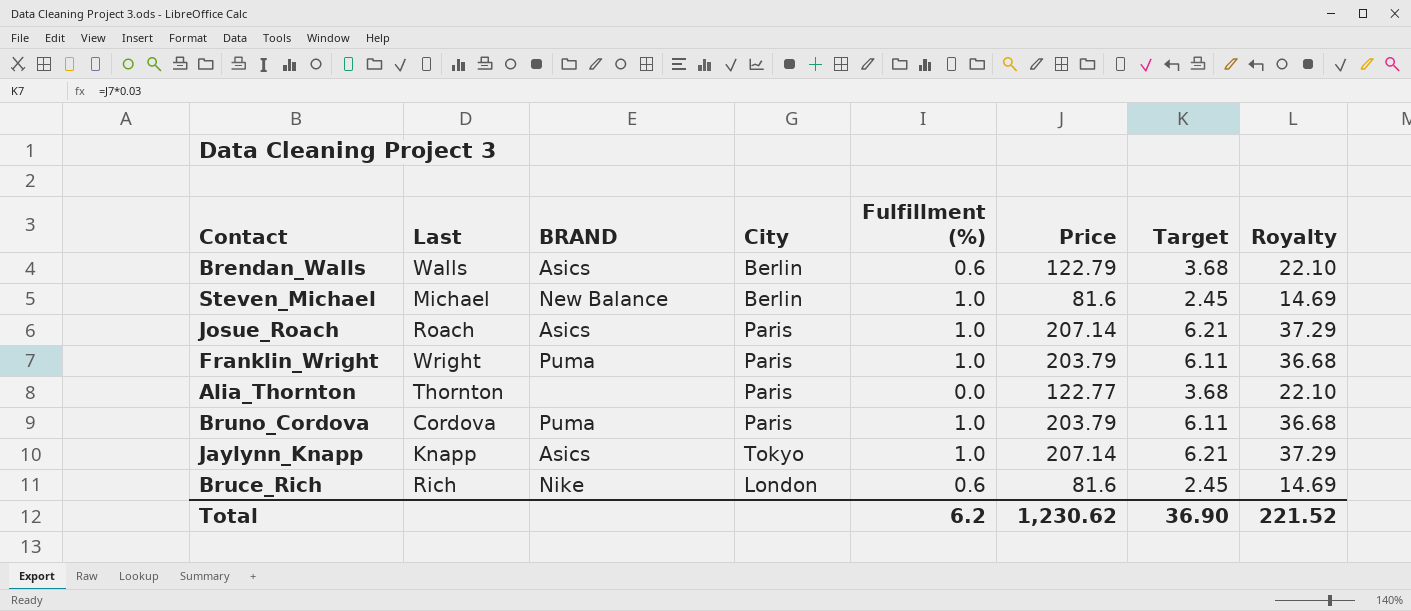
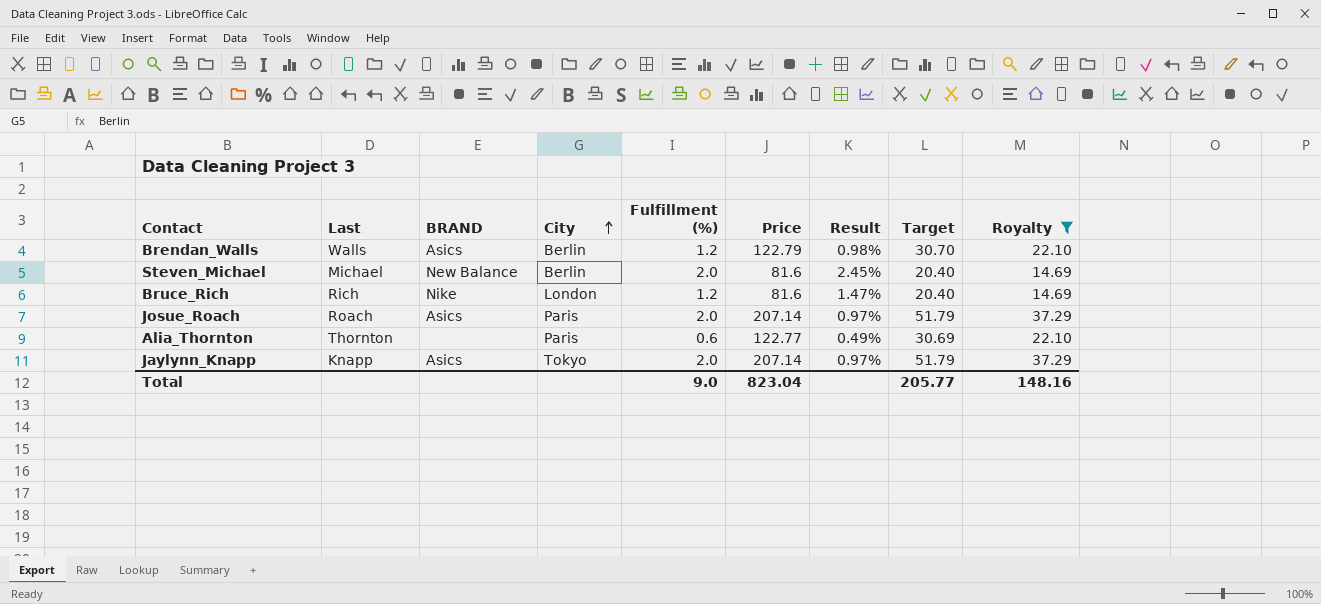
filter: none -> Royalty != 36.68
row order: none -> City ascending
column Result | formula: none -> [Fulfillment (%)] / [Price]
column Target | formula: [Price] * 0.03 -> [Price] * 0.25
Brendan_Walls | Fulfillment (%): 0.6 -> 1.2
Steven_Michael | Fulfillment (%): 1.0 -> 2.0
Bruce_Rich | Fulfillment (%): 0.6 -> 1.2
Josue_Roach | Fulfillment (%): 1.0 -> 2.0
Alia_Thornton | Fulfillment (%): 0.0 -> 0.6
Jaylynn_Knapp | Fulfillment (%): 1.0 -> 2.0
Total | Fulfillment (%): 6.2 -> 9.0
Total | Price: 1,230.62 -> 823.04
Total | Target: 36.90 -> 205.77
Total | Royalty: 221.52 -> 148.16

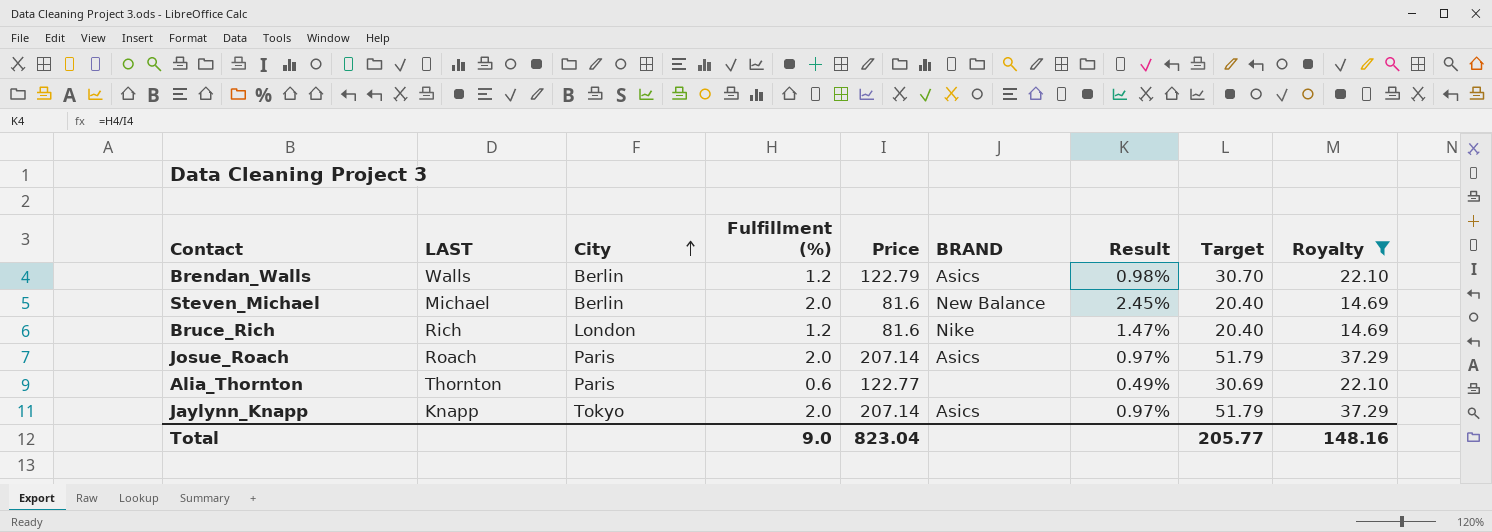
column name: Last -> LAST
column BRAND | position: 3 -> 6

